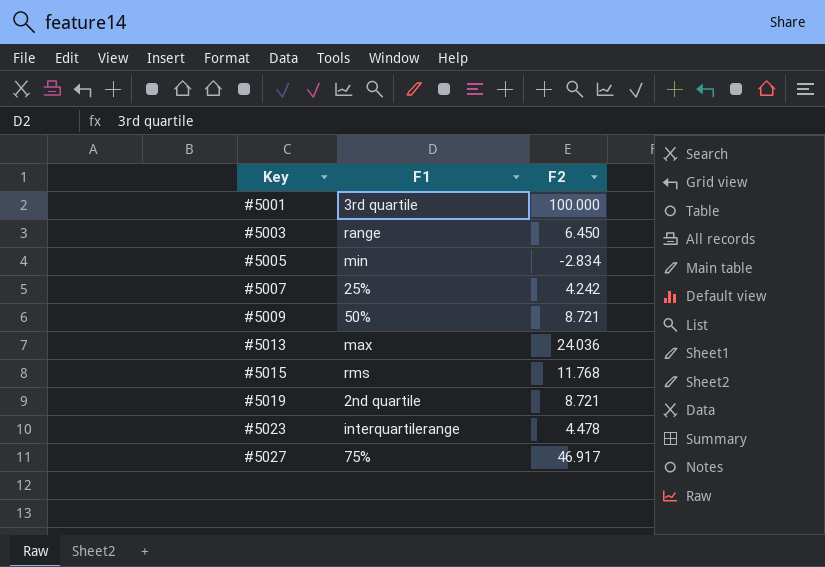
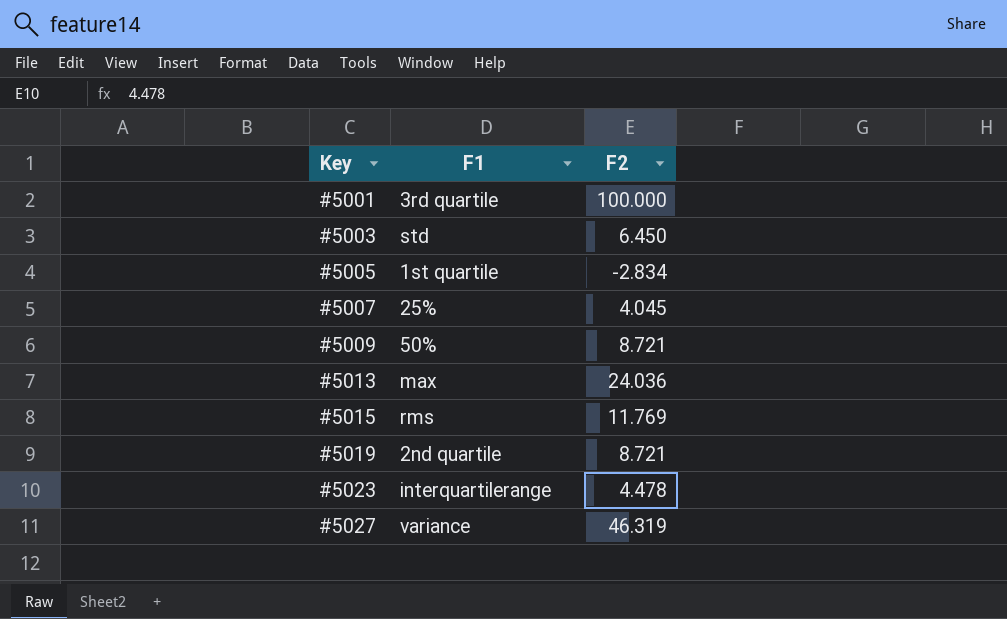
#5003 | F1: range -> std
#5005 | F1: min -> 1st quartile
#5007 | F2: 4.242 -> 4.045
#5015 | F2: 11.768 -> 11.769
#5027 | F1: 75% -> variance
#5027 | F2: 46.917 -> 46.319

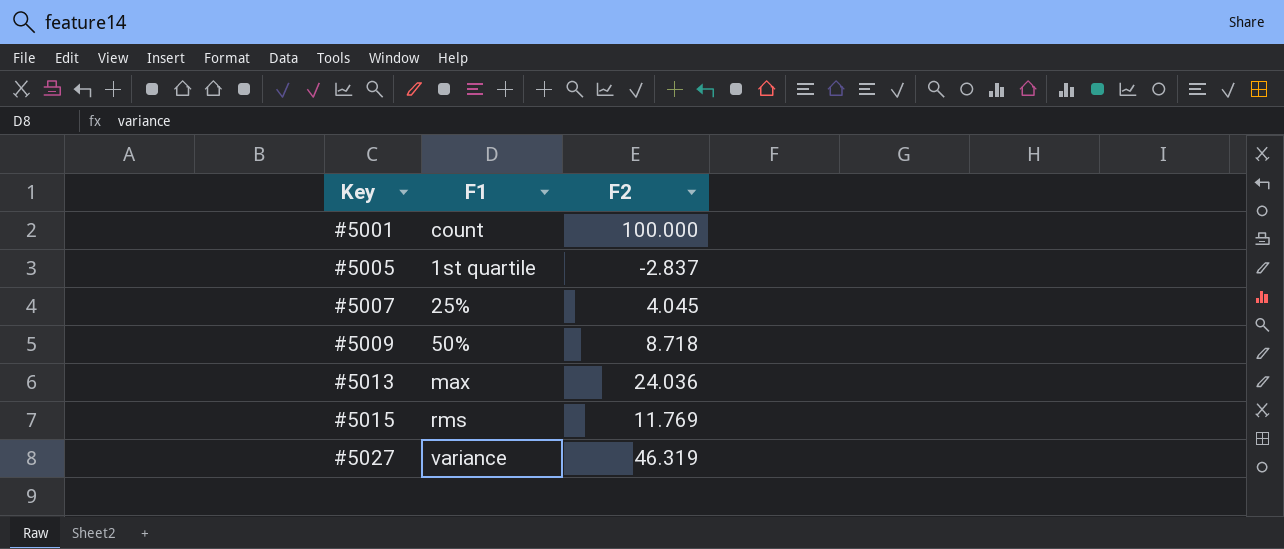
row #5003: std | 6.450 -> none
row #5019: 2nd quartile | 8.721 -> none
row #5023: interquartilerange | 4.478 -> none
#5001 | F1: 3rd quartile -> count
#5005 | F2: -2.834 -> -2.837
#5009 | F2: 8.721 -> 8.718

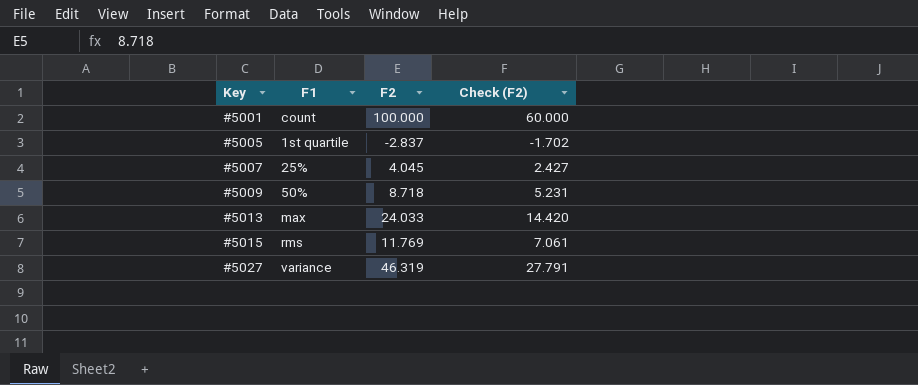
column Check (F2) | formula: none -> [F2] * 0.6
#5013 | F2: 24.036 -> 24.033

